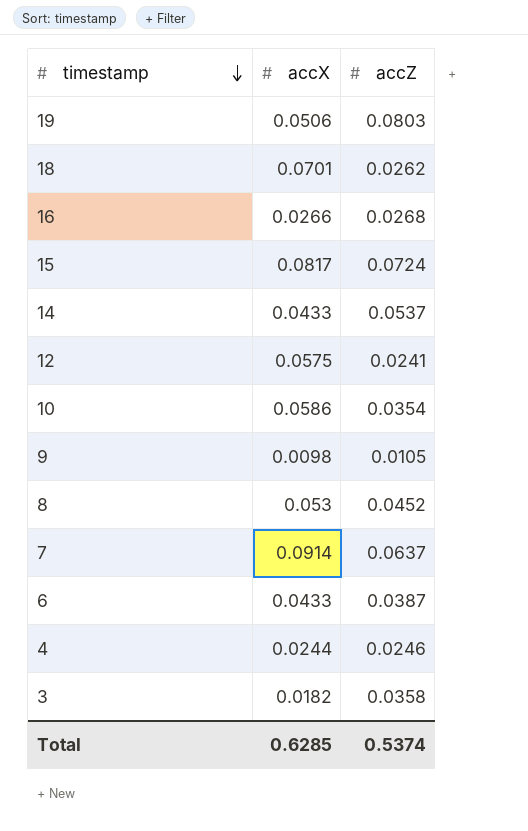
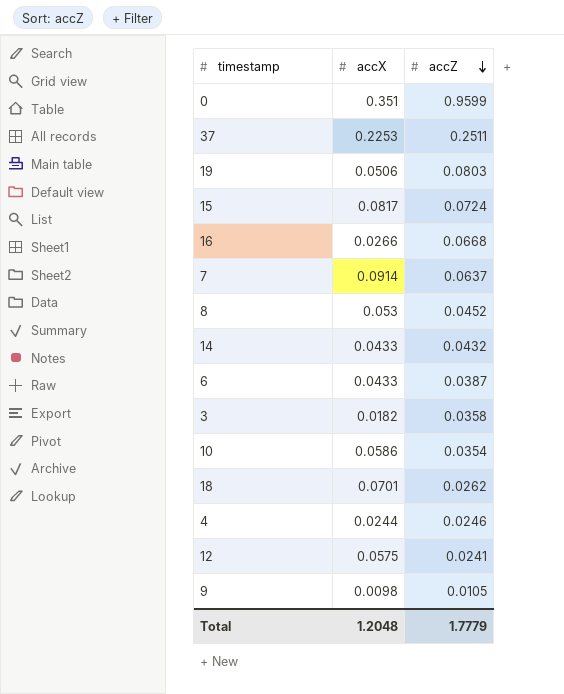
row order: timestamp descending -> accZ descending
row 0: none -> 0.351 | 0.9599
row 37: none -> 0.2253 | 0.2511
16 | accZ: 0.0268 -> 0.0668
14 | accZ: 0.0537 -> 0.0432
Total | accX: 0.6285 -> 1.2048
Total | accZ: 0.5374 -> 1.7779

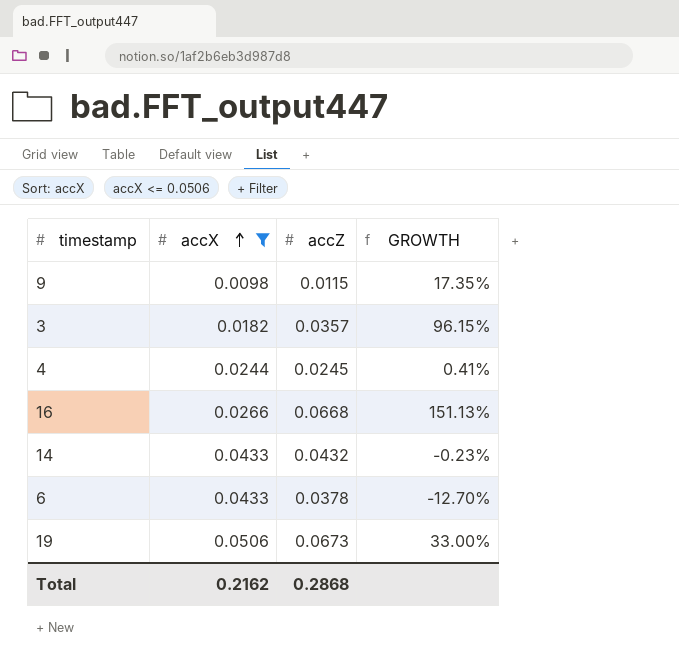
filter: none -> accX <= 0.0506
row order: accZ descending -> accX ascending
column GROWTH | formula: none -> ([accZ] - [accX]) / [accX]
9 | accZ: 0.0105 -> 0.0115
3 | accZ: 0.0358 -> 0.0357
4 | accZ: 0.0246 -> 0.0245
6 | accZ: 0.0387 -> 0.0378
19 | accZ: 0.0803 -> 0.0673
Total | accX: 1.2048 -> 0.2162
Total | accZ: 1.7779 -> 0.2868

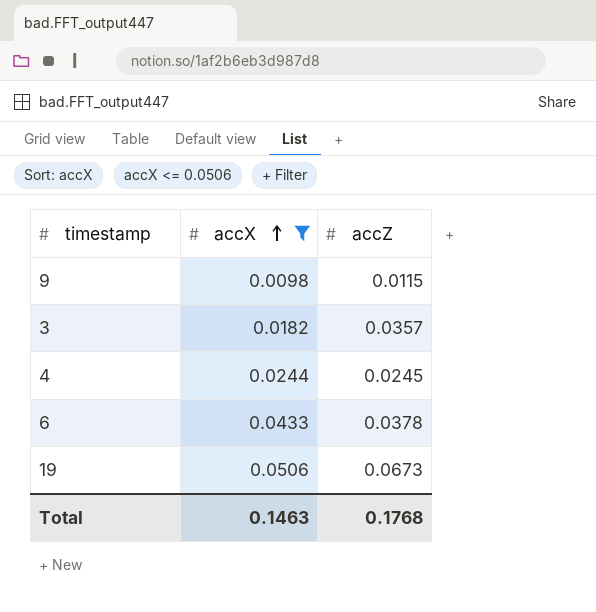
column GROWTH | formula: ([accZ] - [accX]) / [accX] -> none
row 16: 0.0266 | 0.0668 | 151.13% -> none
row 14: 0.0433 | 0.0432 | -0.23% -> none
Total | accX: 0.2162 -> 0.1463
Total | accZ: 0.2868 -> 0.1768

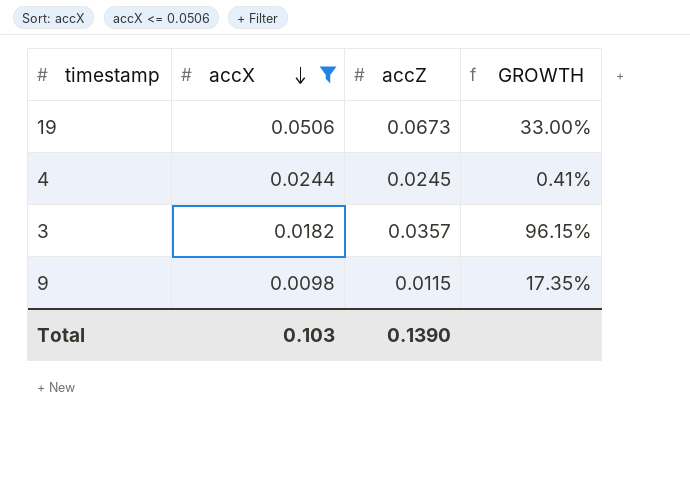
row order: accX ascending -> accX descending
column GROWTH | formula: none -> ([accZ] - [accX]) / [accX]
row 6: 0.0433 | 0.0378 -> none
Total | accX: 0.1463 -> 0.103
Total | accZ: 0.1768 -> 0.1390

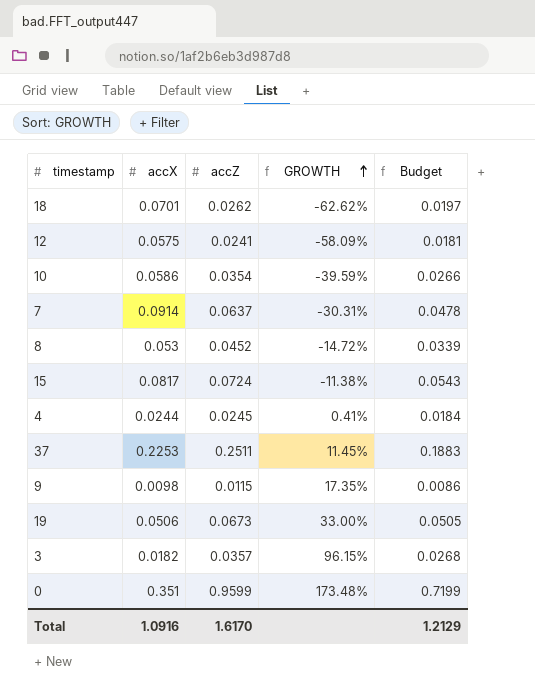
filter: accX <= 0.0506 -> none
row order: accX descending -> GROWTH ascending
column Budget | formula: none -> [accZ] * 0.75
Total | accX: 0.103 -> 1.0916
Total | accZ: 0.1390 -> 1.6170

